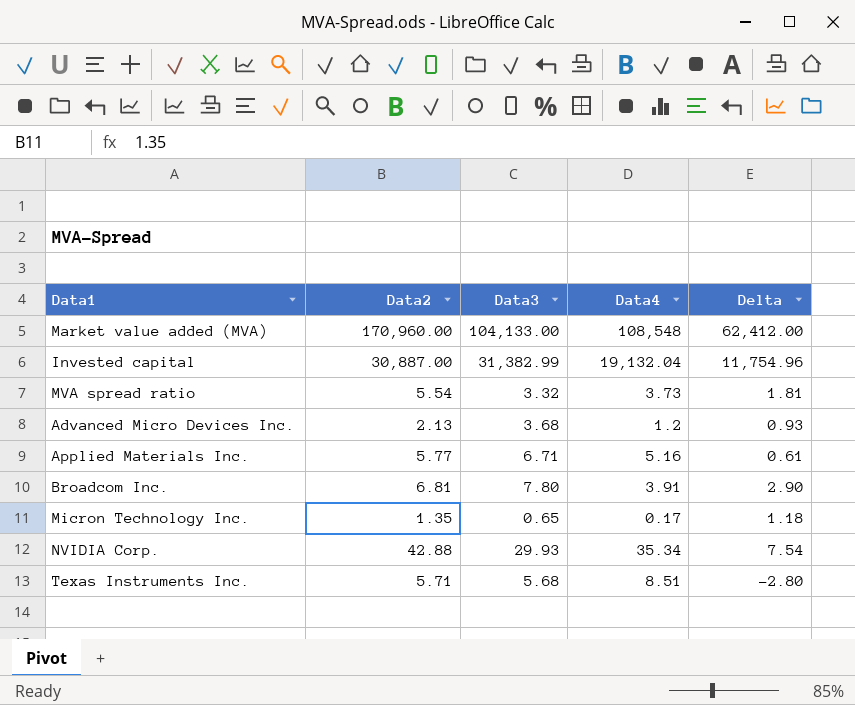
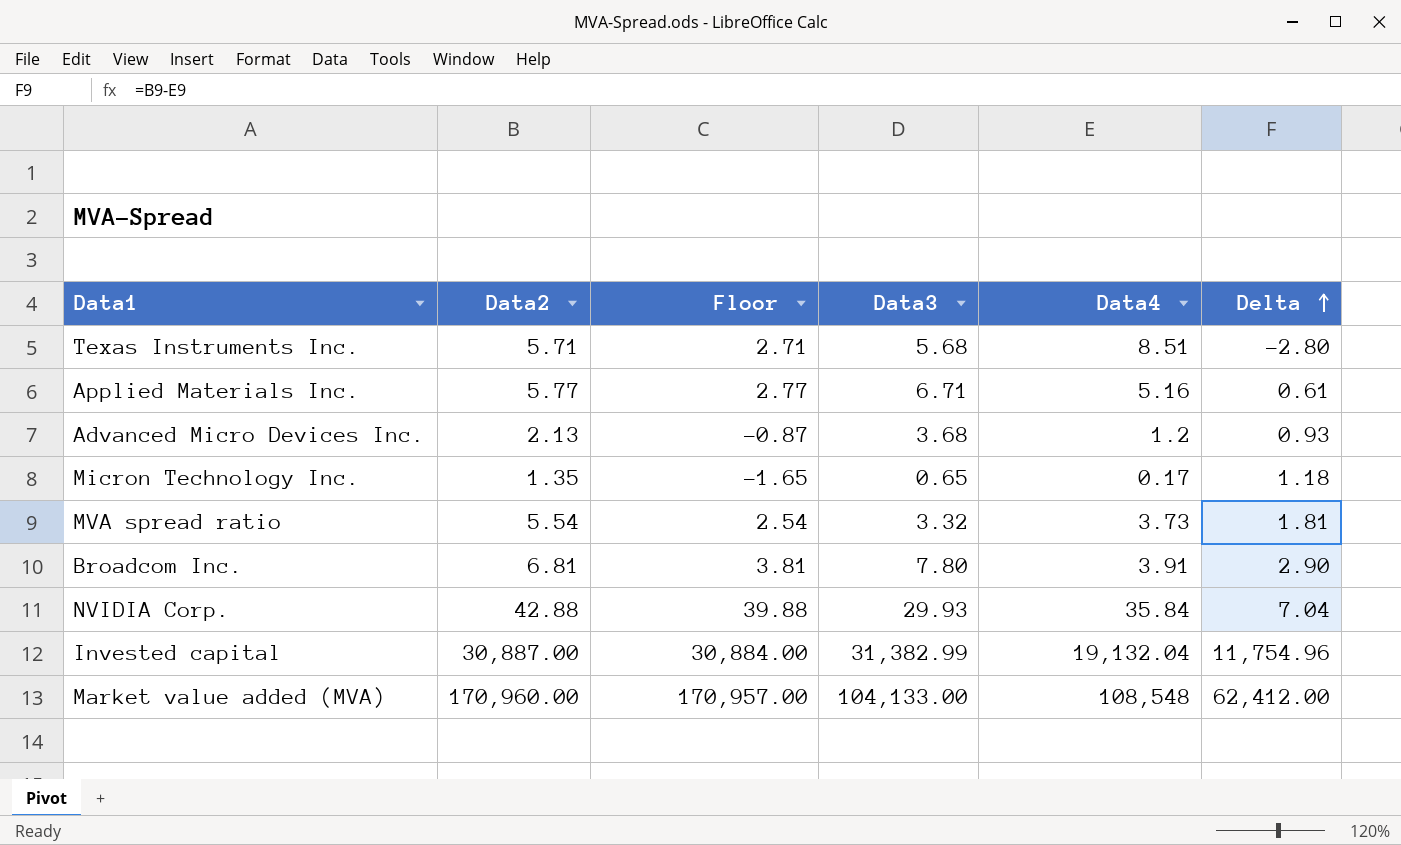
row order: none -> Delta ascending
column Floor | formula: none -> [Data2] - 3
NVIDIA Corp. | Data4: 35.34 -> 35.84
NVIDIA Corp. | Delta: 7.54 -> 7.04

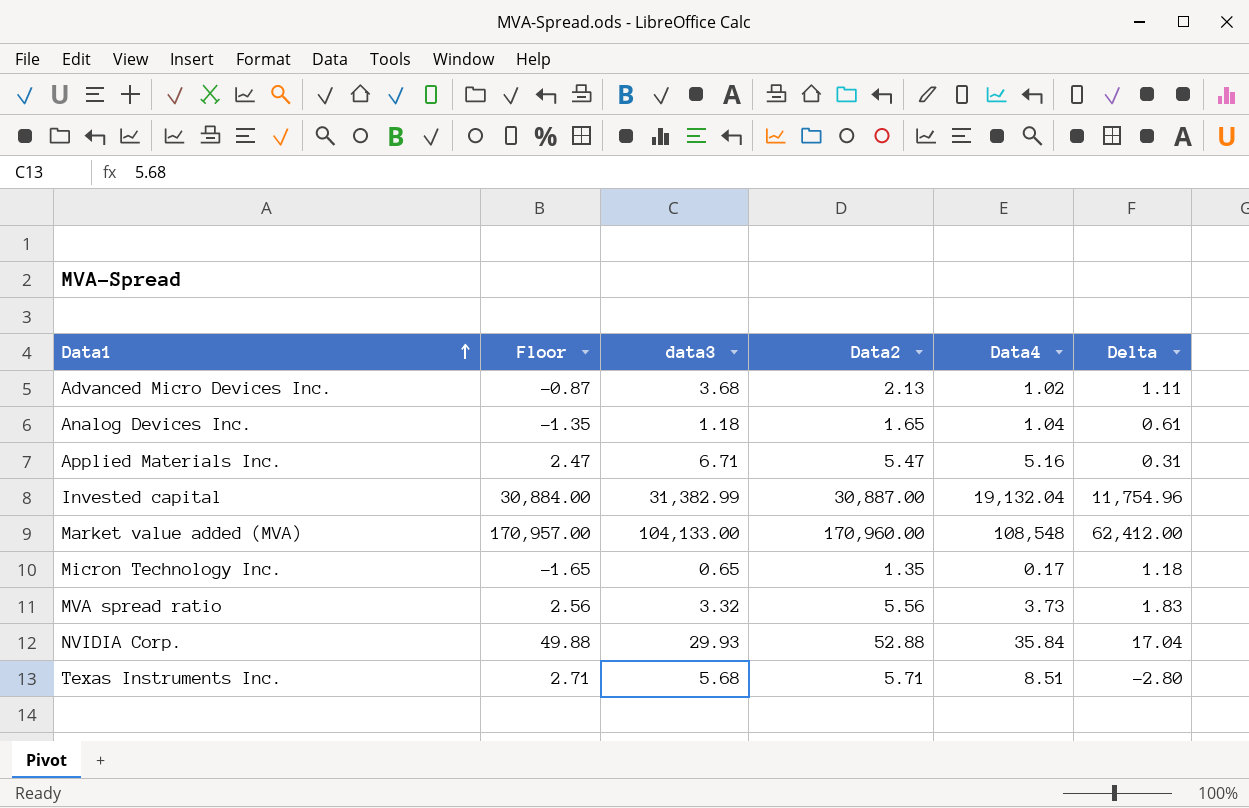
row order: Delta ascending -> Data1 ascending
column name: Data3 -> data3
column Data2 | position: 2 -> 4
row Broadcom Inc.: 6.81 | 3.81 | 7.80 | 3.91 | 2.90 -> none
Advanced Micro Devices Inc. | Data4: 1.2 -> 1.02
Advanced Micro Devices Inc. | Delta: 0.93 -> 1.11
row Analog Devices Inc.: none -> -1.35 | 1.18 | 1.65 | 1.04 | 0.61
Applied Materials Inc. | Floor: 2.77 -> 2.47
Applied Materials Inc. | Data2: 5.77 -> 5.47
Applied Materials Inc. | Delta: 0.61 -> 0.31
MVA spread ratio | Floor: 2.54 -> 2.56
MVA spread ratio | Data2: 5.54 -> 5.56
MVA spread ratio | Delta: 1.81 -> 1.83
NVIDIA Corp. | Floor: 39.88 -> 49.88
NVIDIA Corp. | Data2: 42.88 -> 52.88
NVIDIA Corp. | Delta: 7.04 -> 17.04

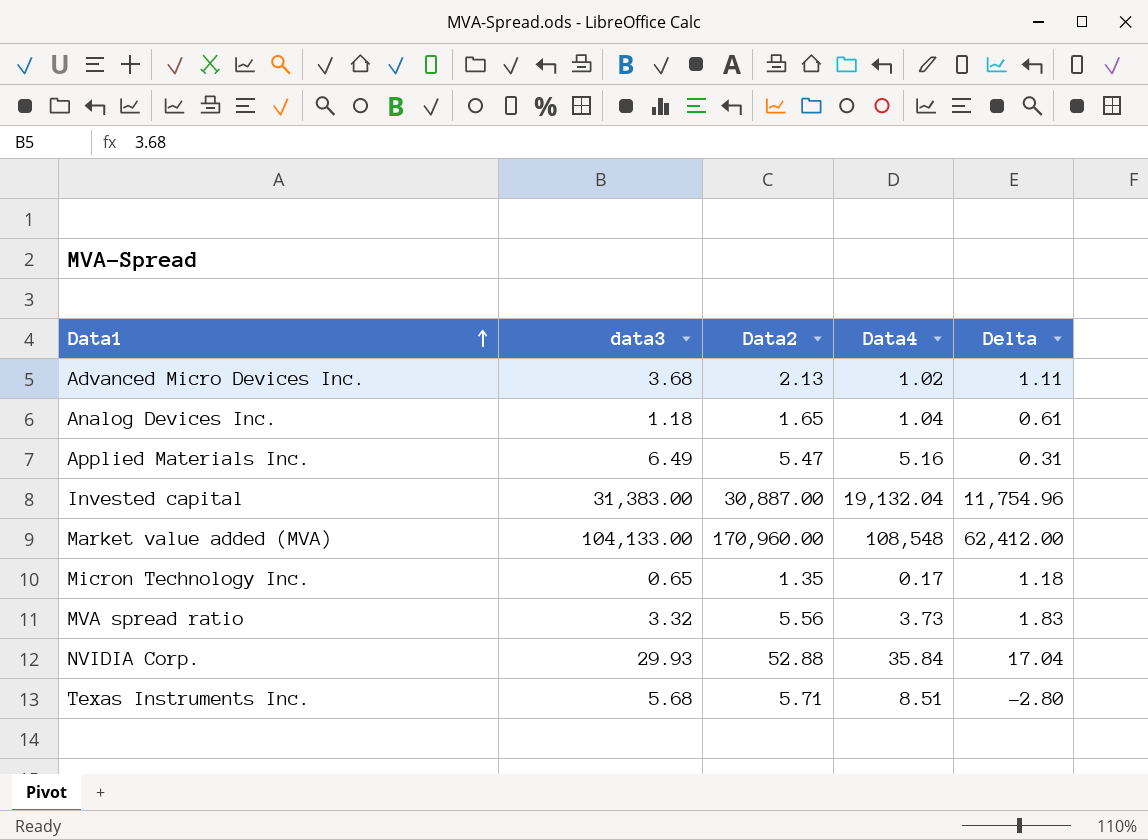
column Floor | formula: [Data2] - 3 -> none
Applied Materials Inc. | data3: 6.71 -> 6.49
Invested capital | data3: 31,382.99 -> 31,383.00

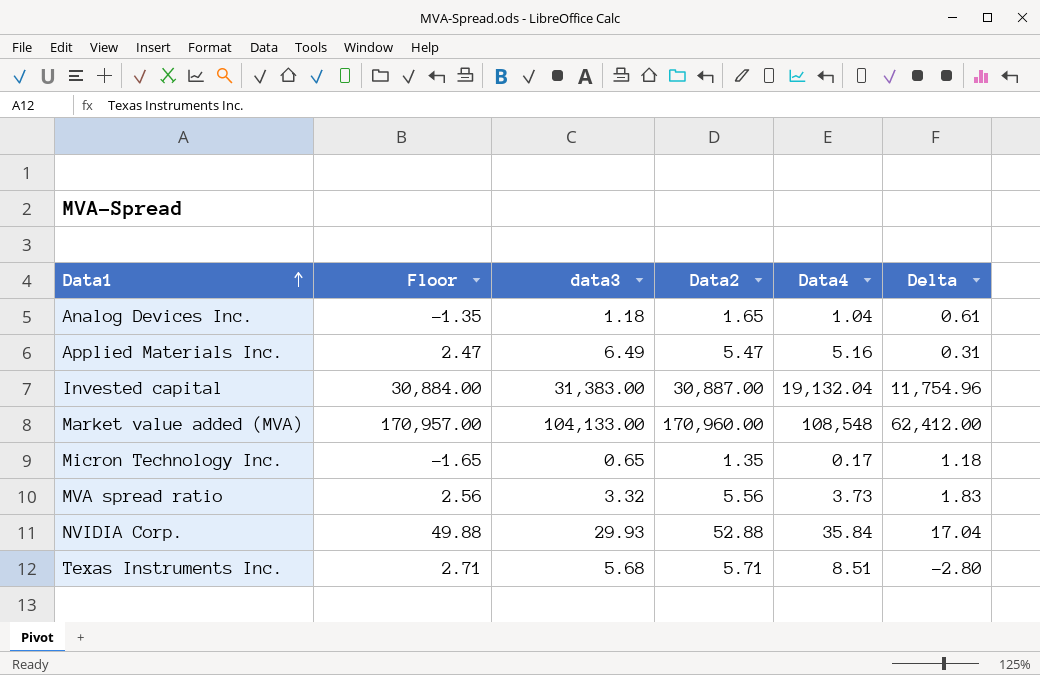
column Floor | formula: none -> [Data2] - 3
row Advanced Micro Devices Inc.: 3.68 | 2.13 | 1.02 | 1.11 -> none

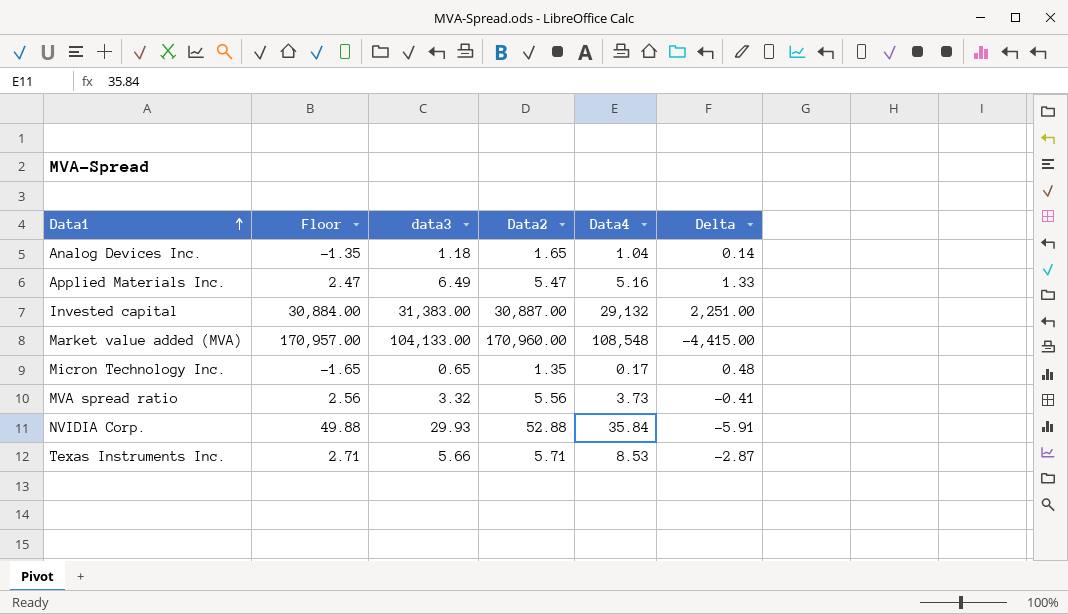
column Delta | formula: [Data2] - [Data4] -> [data3] - [Data4]
Invested capital | Data4: 19,132.04 -> 29,132
Texas Instruments Inc. | data3: 5.68 -> 5.66
Texas Instruments Inc. | Data4: 8.51 -> 8.53

